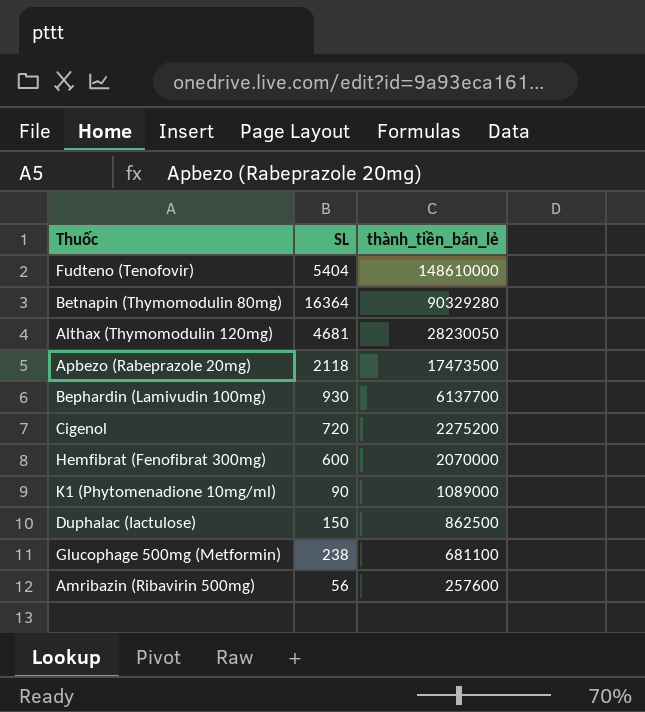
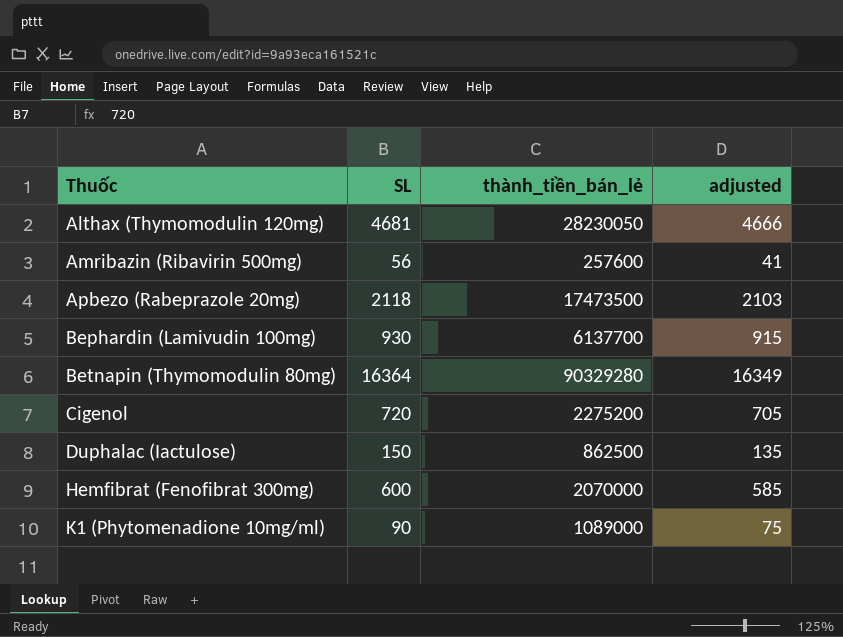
row order: thành_tiền_bán_lẻ descending -> Thuốc ascending
column adjusted | formula: none -> [SL] - 15
row Fudteno (Tenofovir): 5404 | 148610000 -> none
row Glucophage 500mg (Metformin): 238 | 681100 -> none

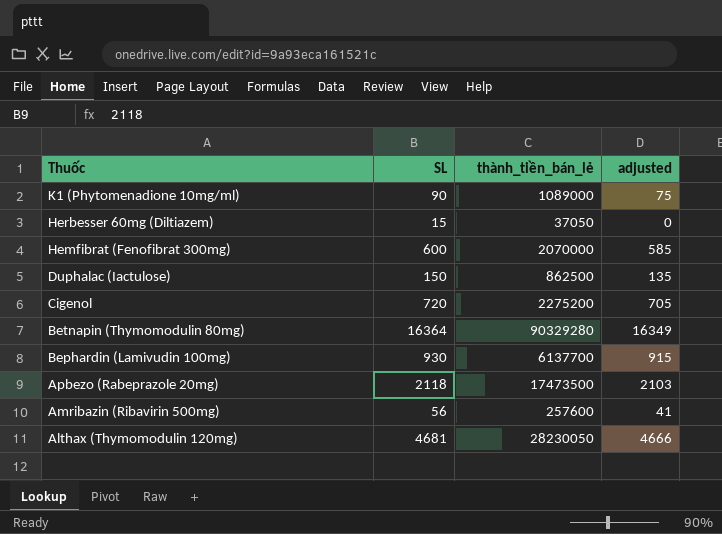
row order: Thuốc ascending -> Thuốc descending
row Herbesser 60mg (Diltiazem): none -> 15 | 37050 | 0

